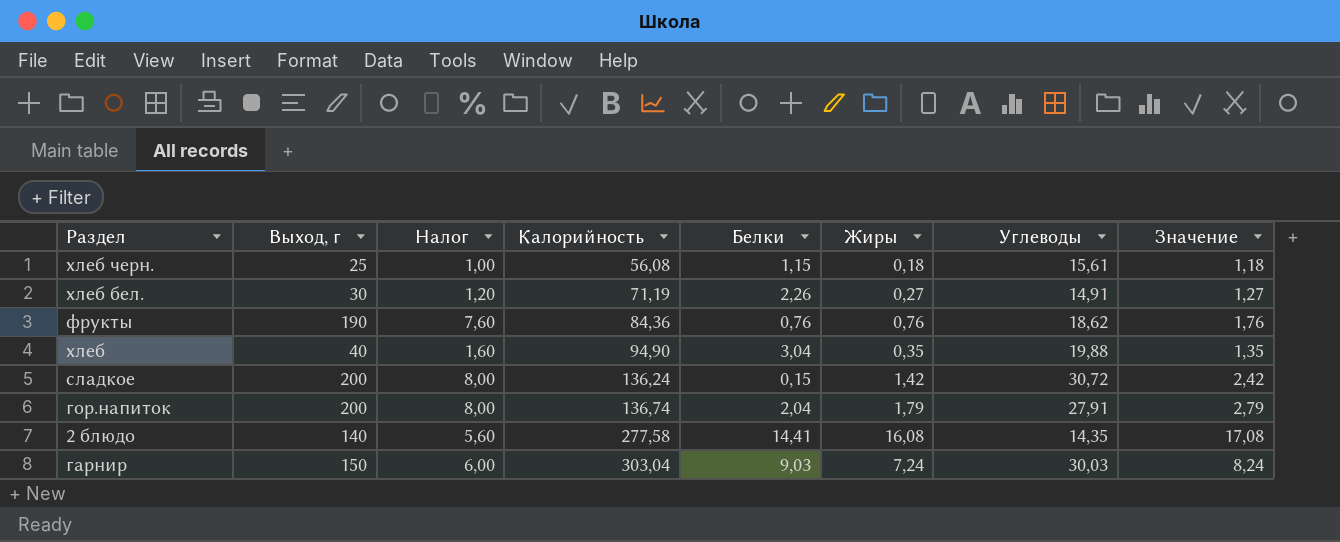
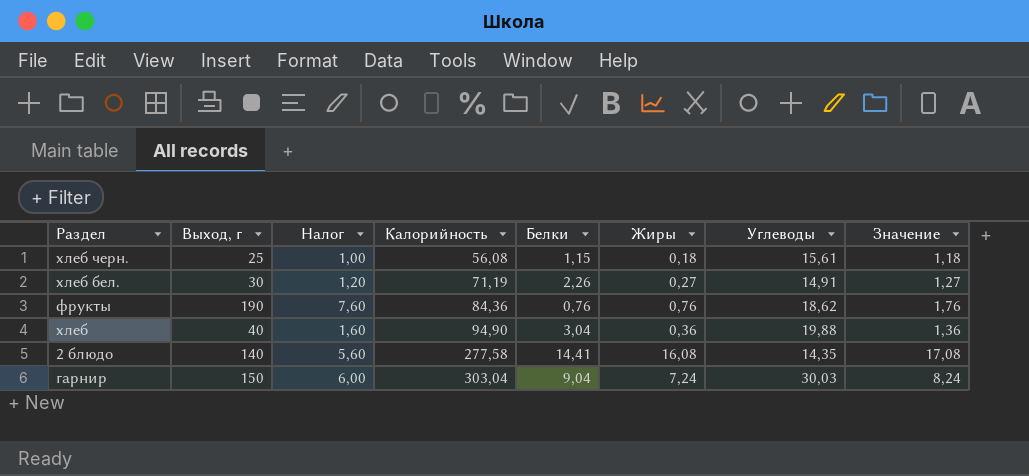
row сладкое: 200 | 8,00 | 136,24 | 0,15 | 1,42 | 30,72 | 2,42 -> none
row гор.напиток: 200 | 8,00 | 136,74 | 2,04 | 1,79 | 27,91 | 2,79 -> none
хлеб | Жиры: 0,35 -> 0,36
хлеб | Значение: 1,35 -> 1,36
гарнир | Белки: 9,03 -> 9,04

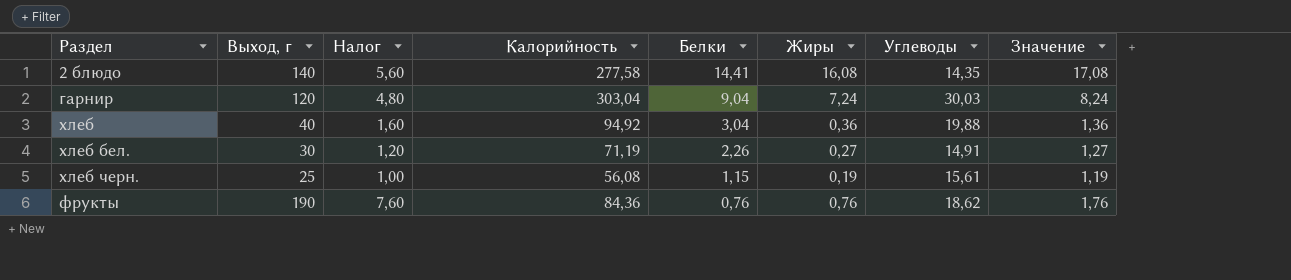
row order: Калорийность ascending -> Белки descending
гарнир | Выход, г: 150 -> 120
гарнир | Налог: 6,00 -> 4,80
хлеб | Калорийность: 94,90 -> 94,92
хлеб черн. | Жиры: 0,18 -> 0,19
хлеб черн. | Значение: 1,18 -> 1,19

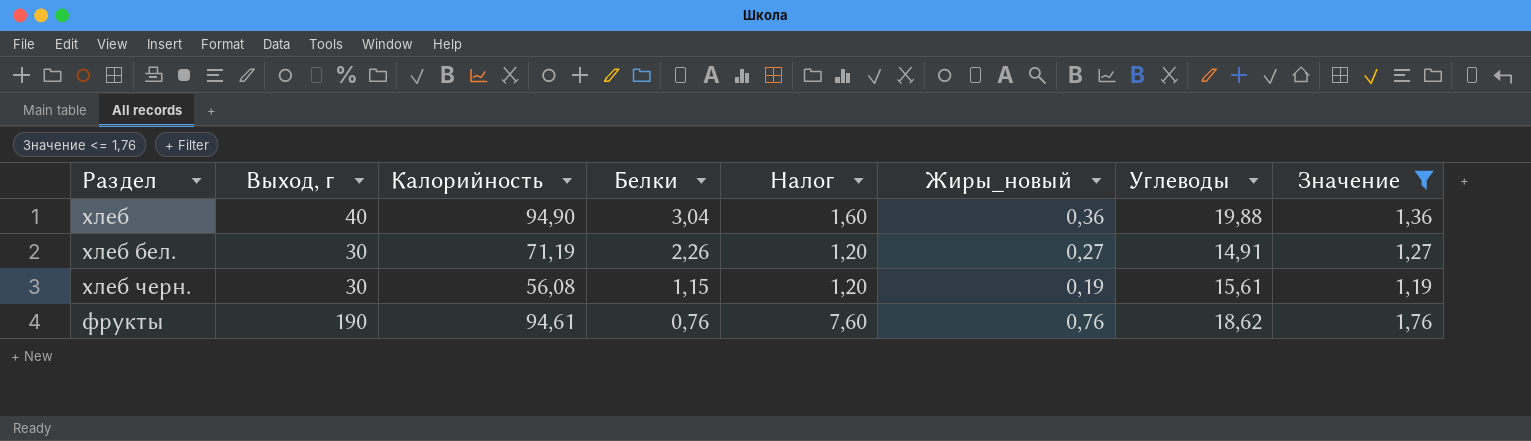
filter: none -> Значение <= 1,76
column Налог | position: 3 -> 5
column name: Жиры -> Жиры_новый
хлеб | Калорийность: 94,92 -> 94,90
хлеб черн. | Выход, г: 25 -> 30
хлеб черн. | Налог: 1,00 -> 1,20
фрукты | Калорийность: 84,36 -> 94,61

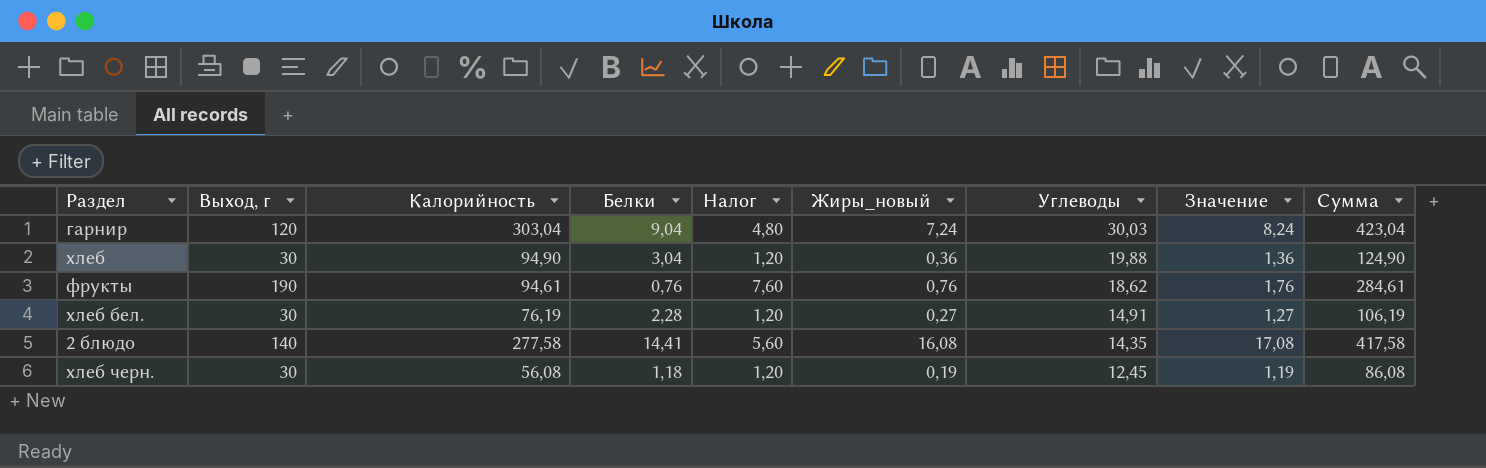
filter: Значение <= 1,76 -> none
row order: Белки descending -> Углеводы descending
column Сумма | formula: none -> [Выход, г] + [Калорийность]
хлеб | Выход, г: 40 -> 30
хлеб | Налог: 1,60 -> 1,20
хлеб бел. | Калорийность: 71,19 -> 76,19
хлеб бел. | Белки: 2,26 -> 2,28
хлеб черн. | Белки: 1,15 -> 1,18
хлеб черн. | Углеводы: 15,61 -> 12,45

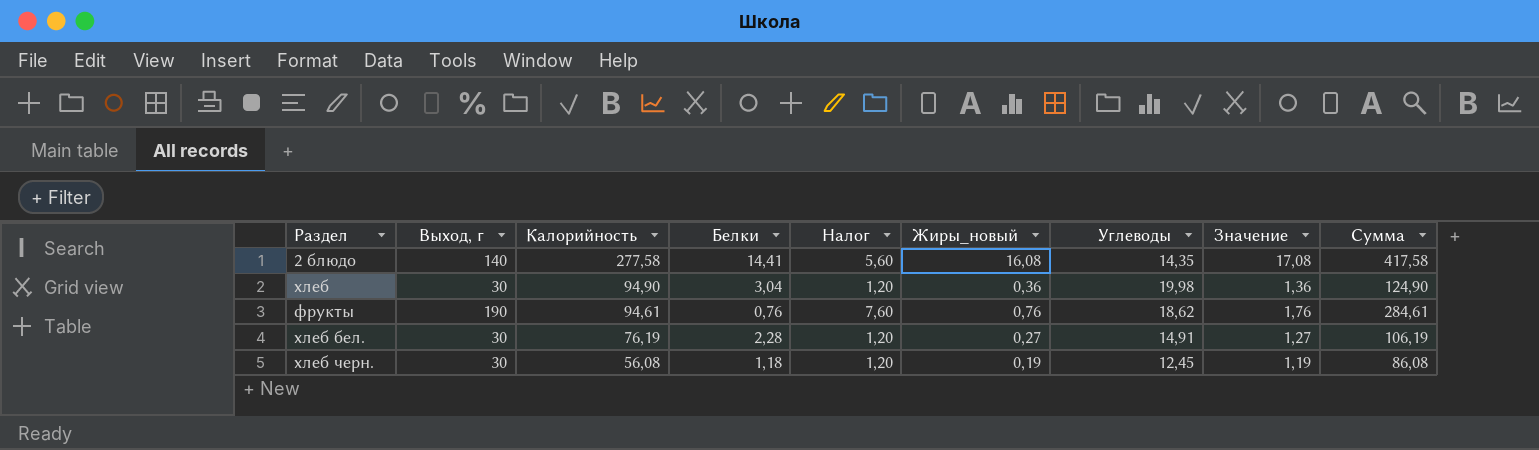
row order: Углеводы descending -> Калорийность descending
row гарнир: 120 | 303,04 | 9,04 | 4,80 | 7,24 | 30,03 | 8,24 | 423,04 -> none
хлеб | Углеводы: 19,88 -> 19,98

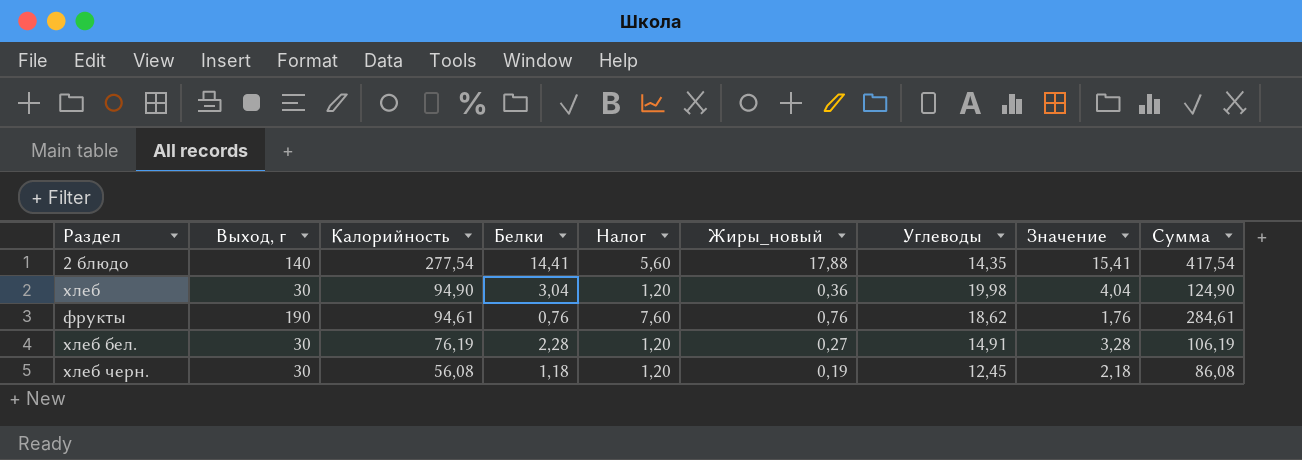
column Значение | formula: [Жиры_новый] + 1 -> [Белки] + 1
2 блюдо | Калорийность: 277,58 -> 277,54
2 блюдо | Жиры_новый: 16,08 -> 17,88
2 блюдо | Сумма: 417,58 -> 417,54

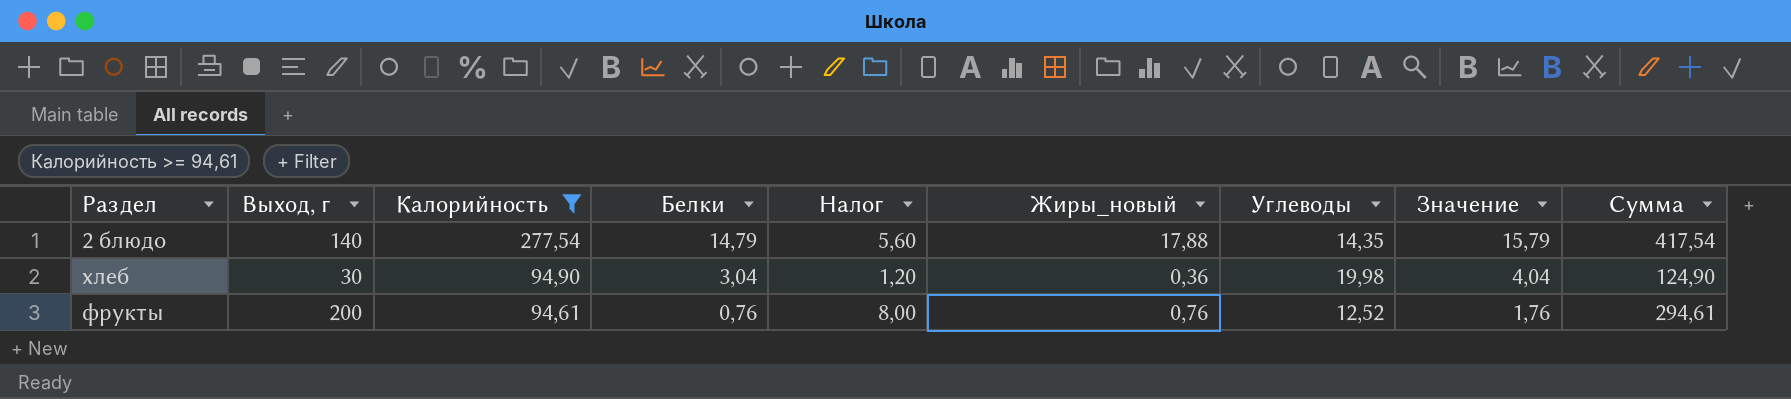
filter: none -> Калорийность >= 94,61
2 блюдо | Белки: 14,41 -> 14,79
2 блюдо | Значение: 15,41 -> 15,79
фрукты | Выход, г: 190 -> 200
фрукты | Налог: 7,60 -> 8,00
фрукты | Углеводы: 18,62 -> 12,52
фрукты | Сумма: 284,61 -> 294,61

